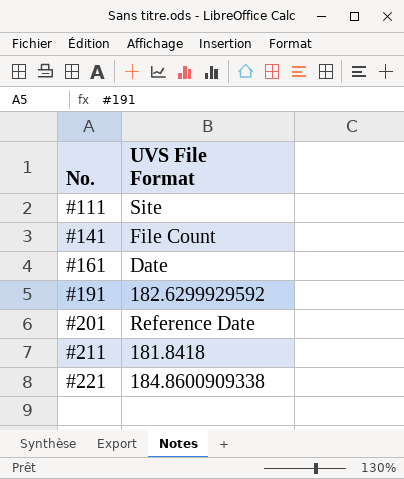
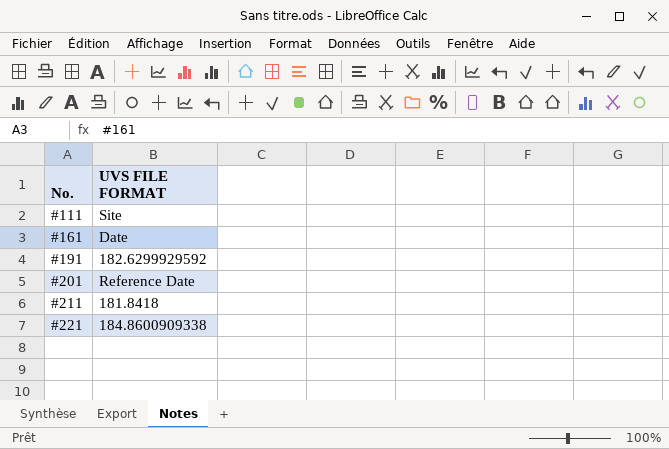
column name: UVS File Format -> UVS FILE FORMAT
row #141: File Count -> none

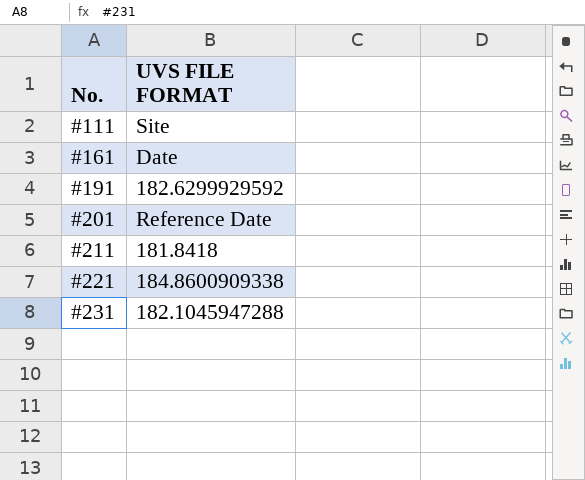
row #231: none -> 182.1045947288

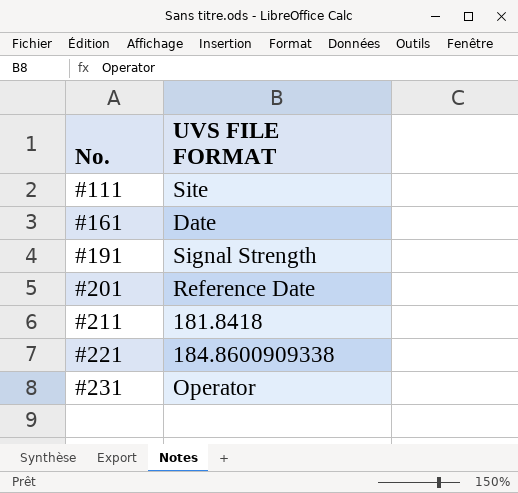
#191 | UVS FILE FORMAT: 182.6299929592 -> Signal Strength
#231 | UVS FILE FORMAT: 182.1045947288 -> Operator

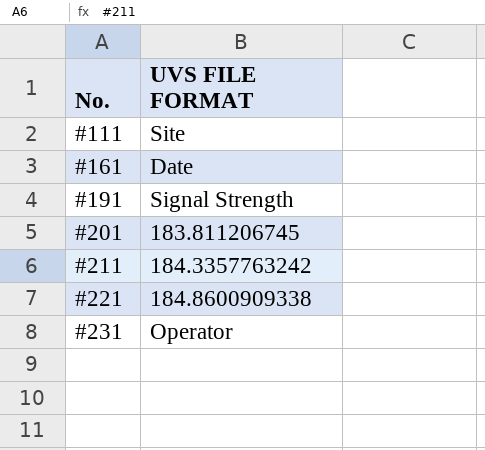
#201 | UVS FILE FORMAT: Reference Date -> 183.811206745
#211 | UVS FILE FORMAT: 181.8418 -> 184.3357763242

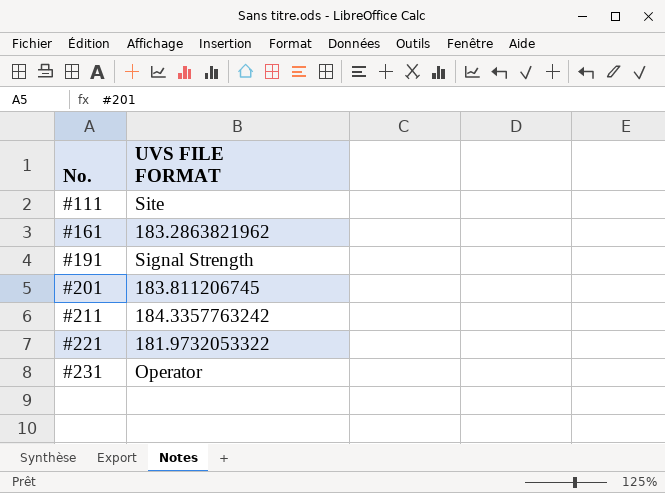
#161 | UVS FILE FORMAT: Date -> 183.2863821962
#221 | UVS FILE FORMAT: 184.8600909338 -> 181.9732053322

